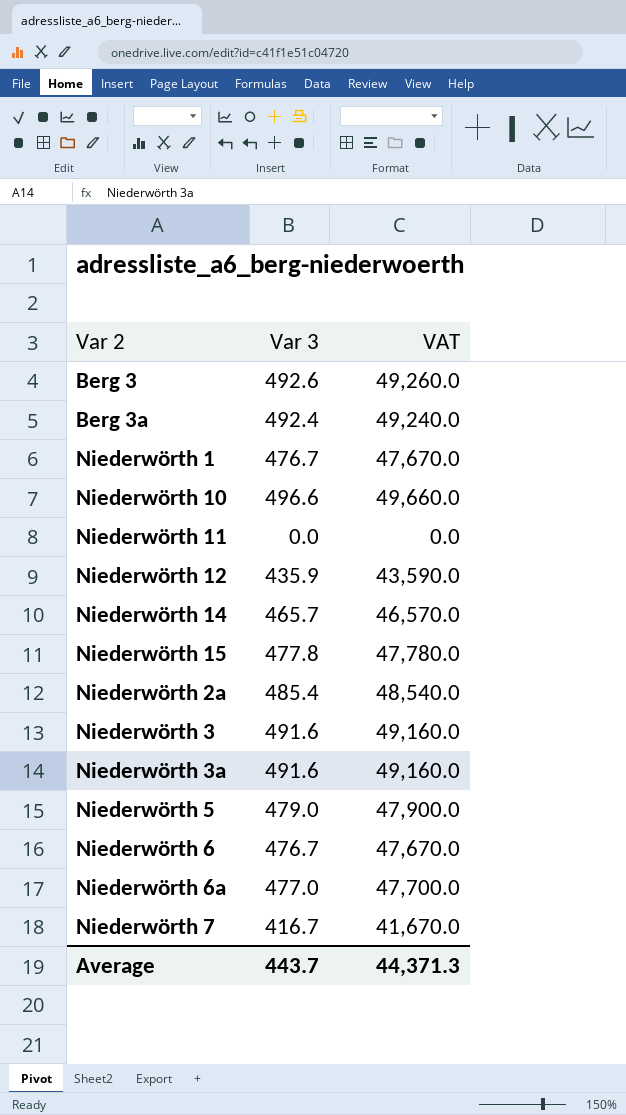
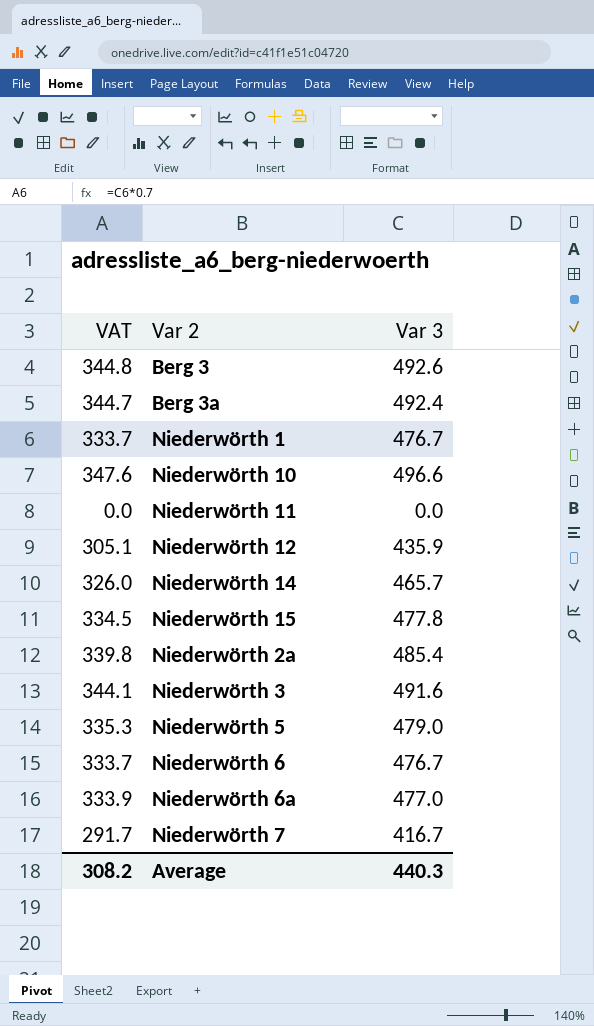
column VAT | formula: [Var 3] * 100 -> [Var 3] * 0.7
column VAT | position: 3 -> 1
row Niederwörth 3a: 491.6 | 49,160.0 -> none
Average | VAT: 44,371.3 -> 308.2
Average | Var 3: 443.7 -> 440.3

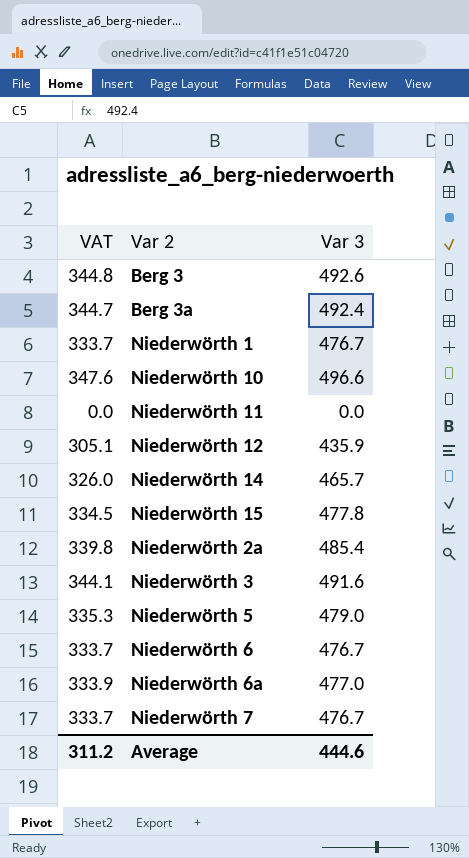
Niederwörth 7 | VAT: 291.7 -> 333.7
Niederwörth 7 | Var 3: 416.7 -> 476.7
Average | VAT: 308.2 -> 311.2
Average | Var 3: 440.3 -> 444.6

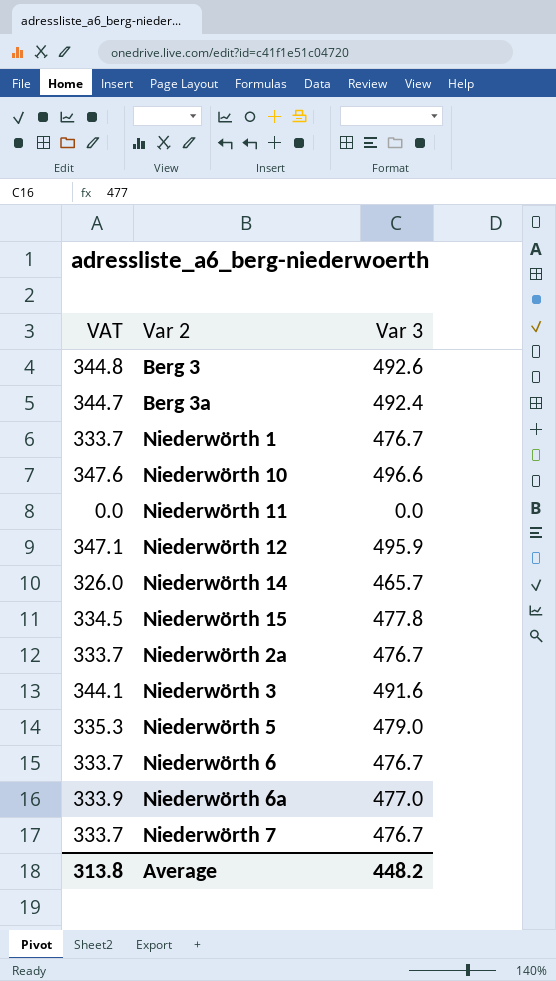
Niederwörth 12 | VAT: 305.1 -> 347.1
Niederwörth 12 | Var 3: 435.9 -> 495.9
Niederwörth 2a | VAT: 339.8 -> 333.7
Niederwörth 2a | Var 3: 485.4 -> 476.7
Average | VAT: 311.2 -> 313.8
Average | Var 3: 444.6 -> 448.2

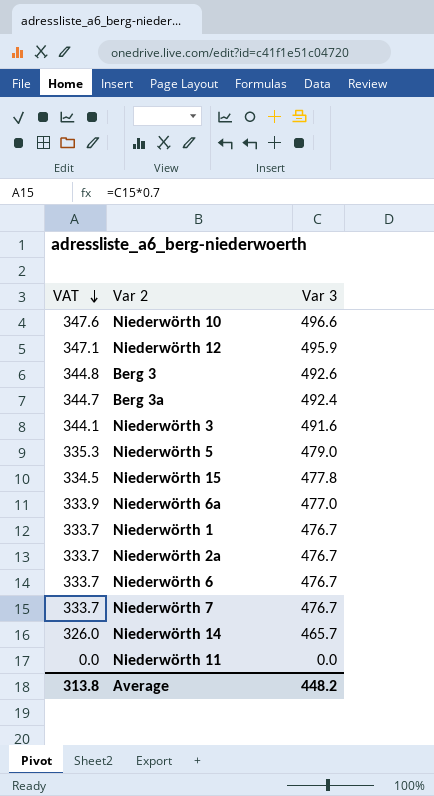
row order: none -> VAT descending

